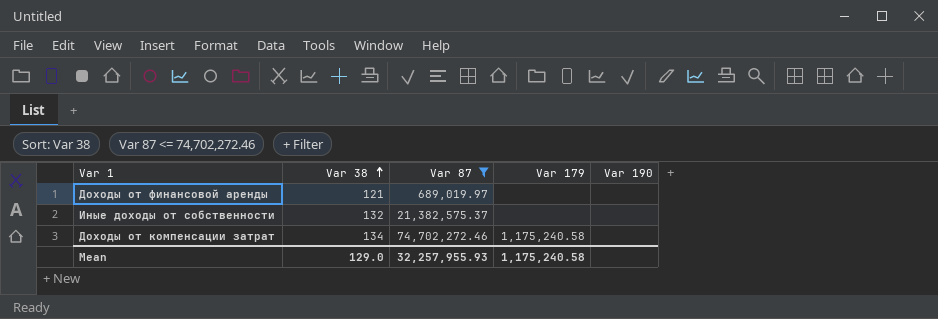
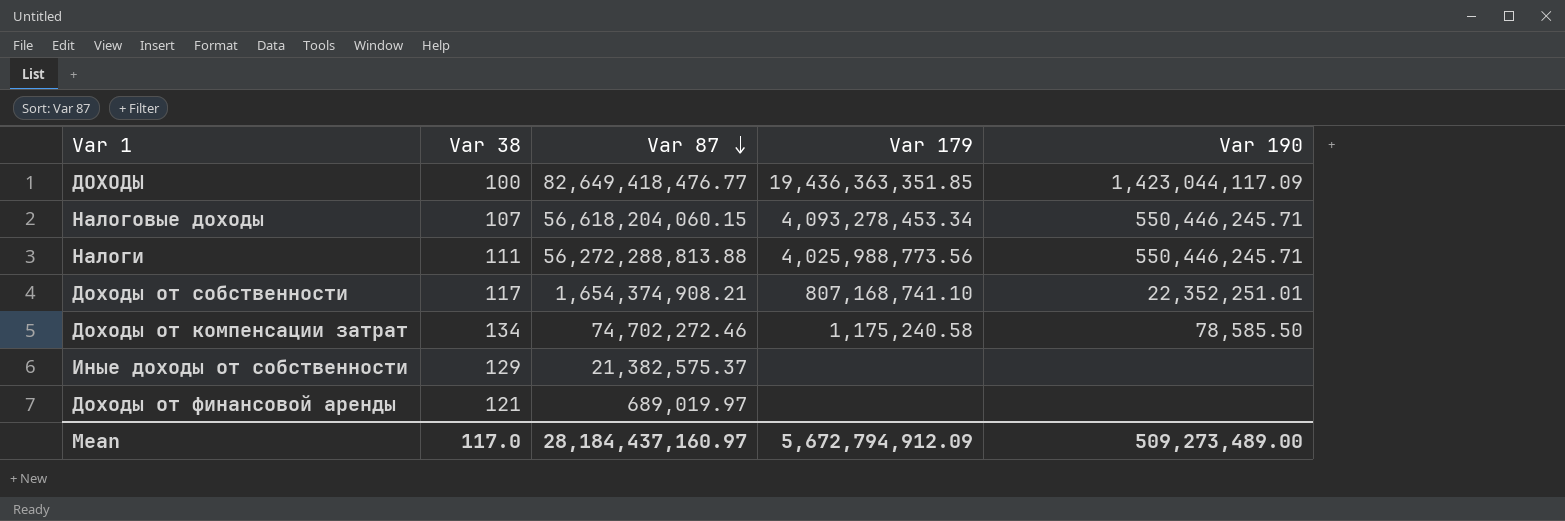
filter: Var 87 <= 74,702,272.46 -> none
row order: Var 38 ascending -> Var 87 descending
Доходы от компенсации затрат | Var 190: none -> 78,585.50
Иные доходы от собственности | Var 38: 132 -> 129
Mean | Var 38: 129.0 -> 117.0
Mean | Var 87: 32,257,955.93 -> 28,184,437,160.97
Mean | Var 179: 1,175,240.58 -> 5,672,794,912.09
Mean | Var 190: none -> 509,273,489.00

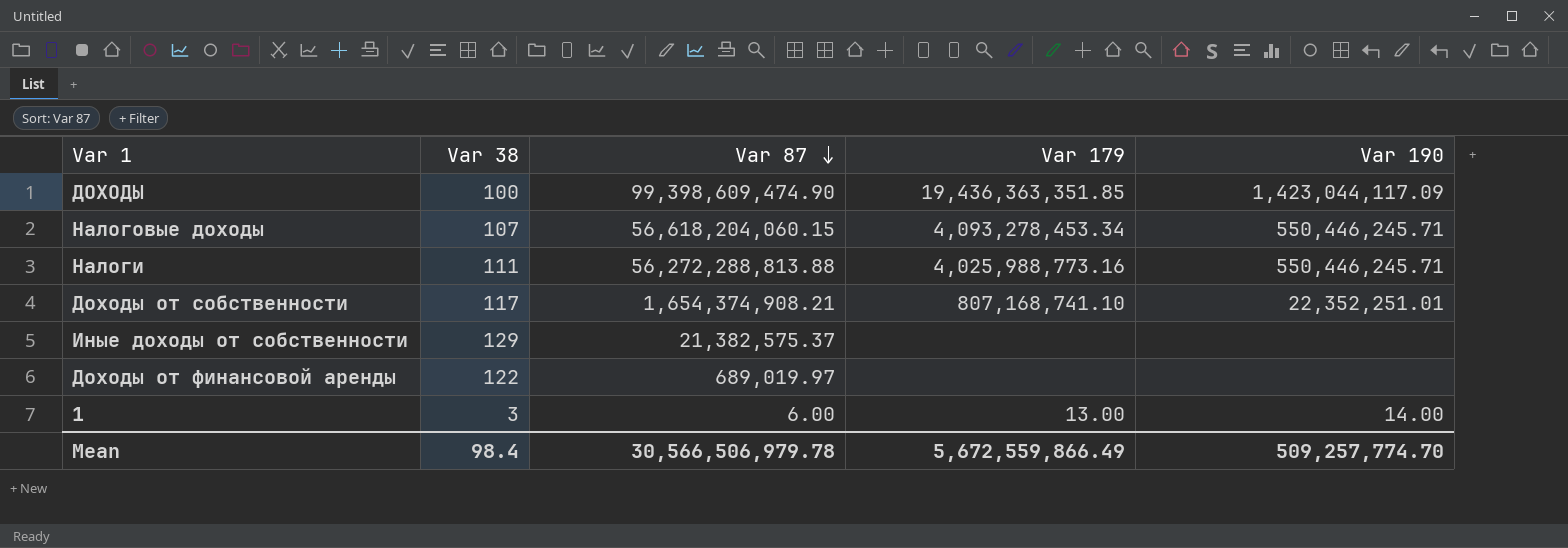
row Доходы от компенсации затрат: 134 | 74,702,272.46 | 1,175,240.58 | 78,585.50 -> none
ДОХОДЫ | Var 87: 82,649,418,476.77 -> 99,398,609,474.90
Налоги | Var 179: 4,025,988,773.56 -> 4,025,988,773.16
Доходы от финансовой аренды | Var 38: 121 -> 122
row 1: none -> 3 | 6.00 | 13.00 | 14.00
Mean | Var 38: 117.0 -> 98.4
Mean | Var 87: 28,184,437,160.97 -> 30,566,506,979.78
Mean | Var 179: 5,672,794,912.09 -> 5,672,559,866.49
Mean | Var 190: 509,273,489.00 -> 509,257,774.70

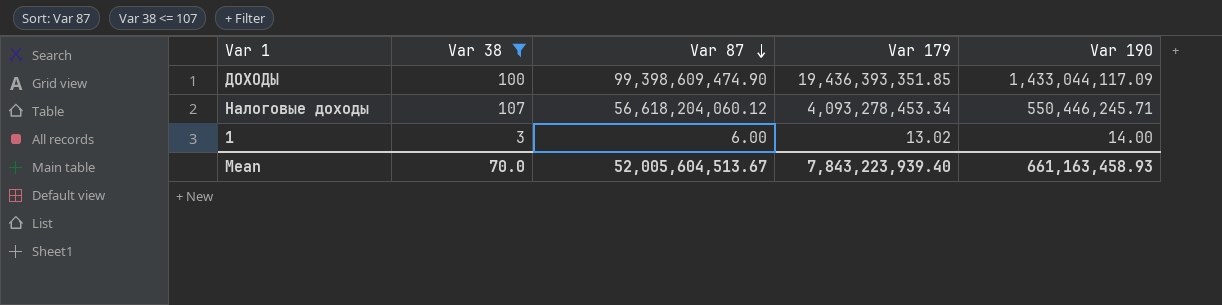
filter: none -> Var 38 <= 107
ДОХОДЫ | Var 179: 19,436,363,351.85 -> 19,436,393,351.85
ДОХОДЫ | Var 190: 1,423,044,117.09 -> 1,433,044,117.09
Налоговые доходы | Var 87: 56,618,204,060.15 -> 56,618,204,060.12
1 | Var 179: 13.00 -> 13.02
Mean | Var 38: 98.4 -> 70.0
Mean | Var 87: 30,566,506,979.78 -> 52,005,604,513.67
Mean | Var 179: 5,672,559,866.49 -> 7,843,223,939.40
Mean | Var 190: 509,257,774.70 -> 661,163,458.93

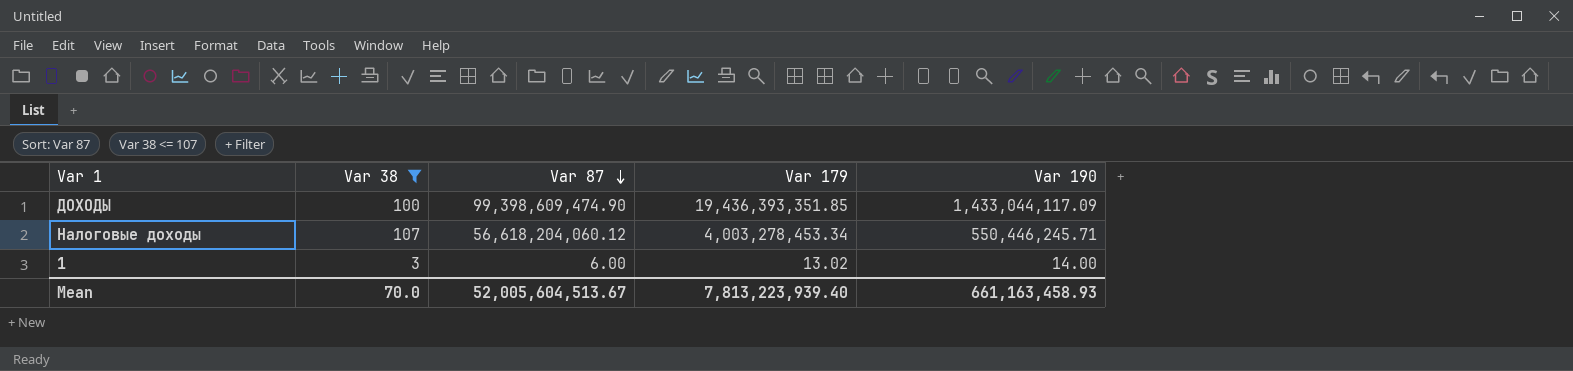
Налоговые доходы | Var 179: 4,093,278,453.34 -> 4,003,278,453.34
Mean | Var 179: 7,843,223,939.40 -> 7,813,223,939.40

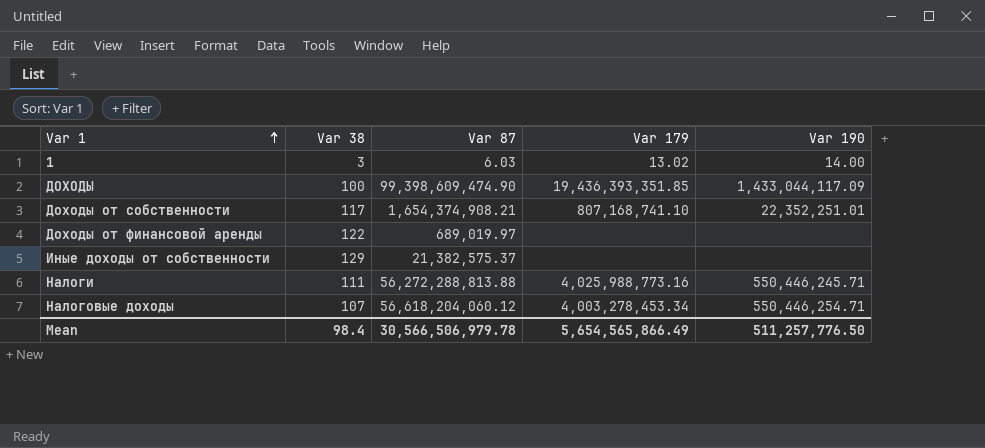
filter: Var 38 <= 107 -> none
row order: Var 87 descending -> Var 1 ascending
1 | Var 87: 6.00 -> 6.03
Налоговые доходы | Var 190: 550,446,245.71 -> 550,446,254.71
Mean | Var 38: 70.0 -> 98.4
Mean | Var 87: 52,005,604,513.67 -> 30,566,506,979.78
Mean | Var 179: 7,813,223,939.40 -> 5,654,565,866.49
Mean | Var 190: 661,163,458.93 -> 511,257,776.50

